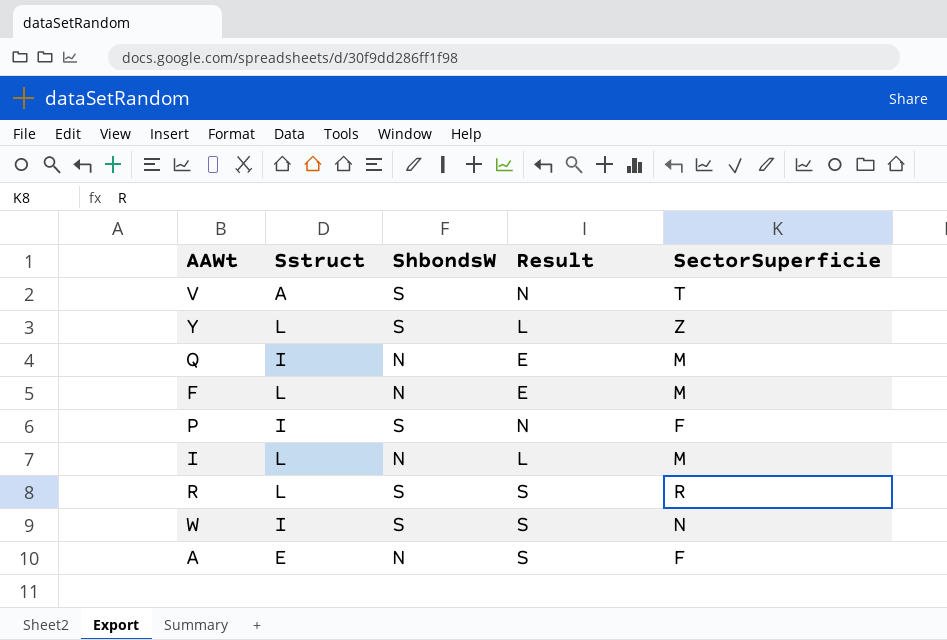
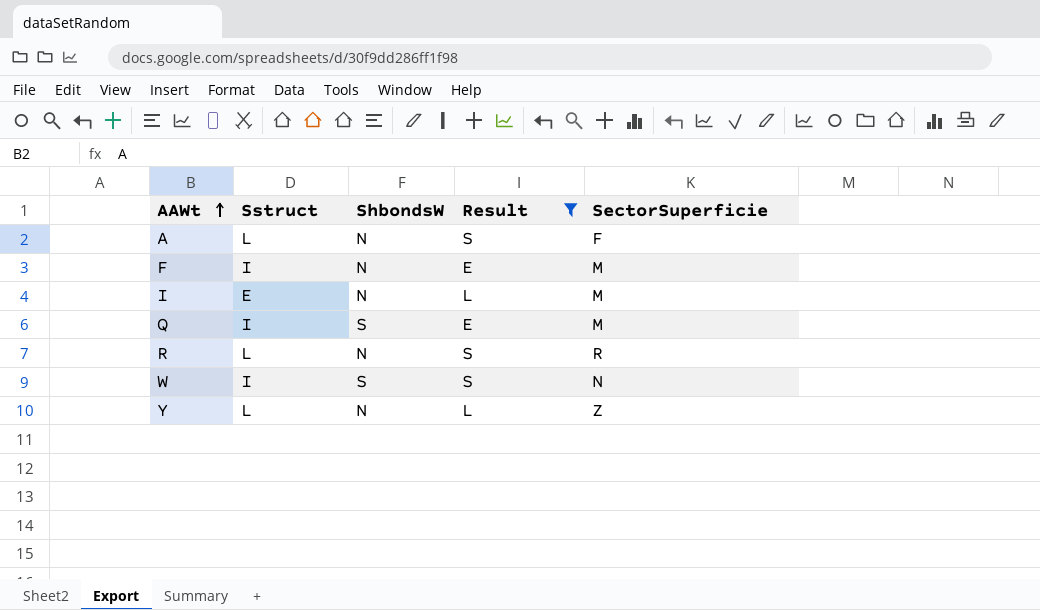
filter: none -> Result != N
row order: none -> AAWt ascending
A | Sstruct: E -> L
F | Sstruct: L -> I
I | Sstruct: L -> E
Q | ShbondsW: N -> S
R | ShbondsW: S -> N
Y | ShbondsW: S -> N

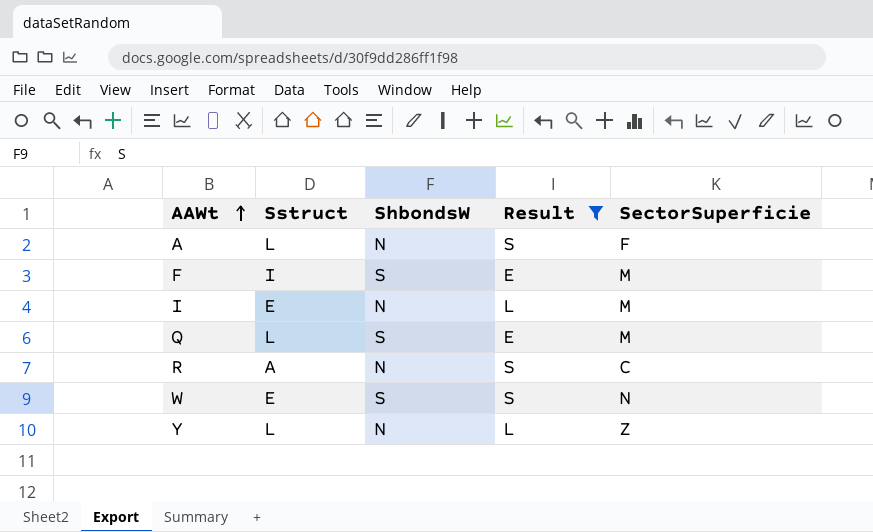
F | ShbondsW: N -> S
Q | Sstruct: I -> L
R | Sstruct: L -> A
R | SectorSuperficie: R -> C
W | Sstruct: I -> E

